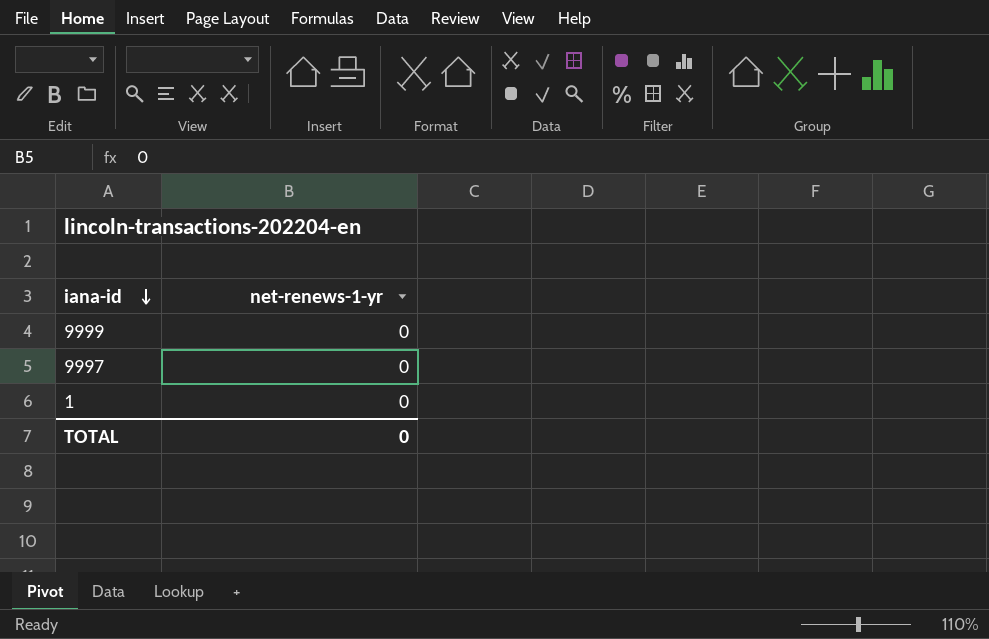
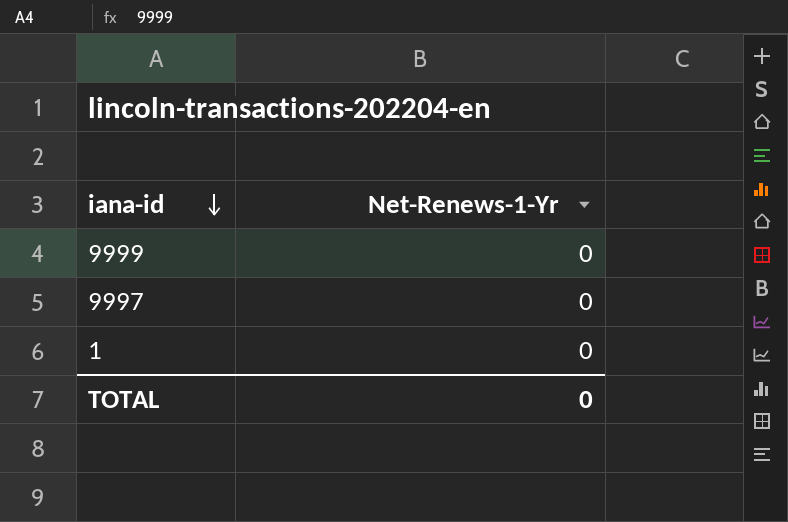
column name: net-renews-1-yr -> Net-Renews-1-Yr

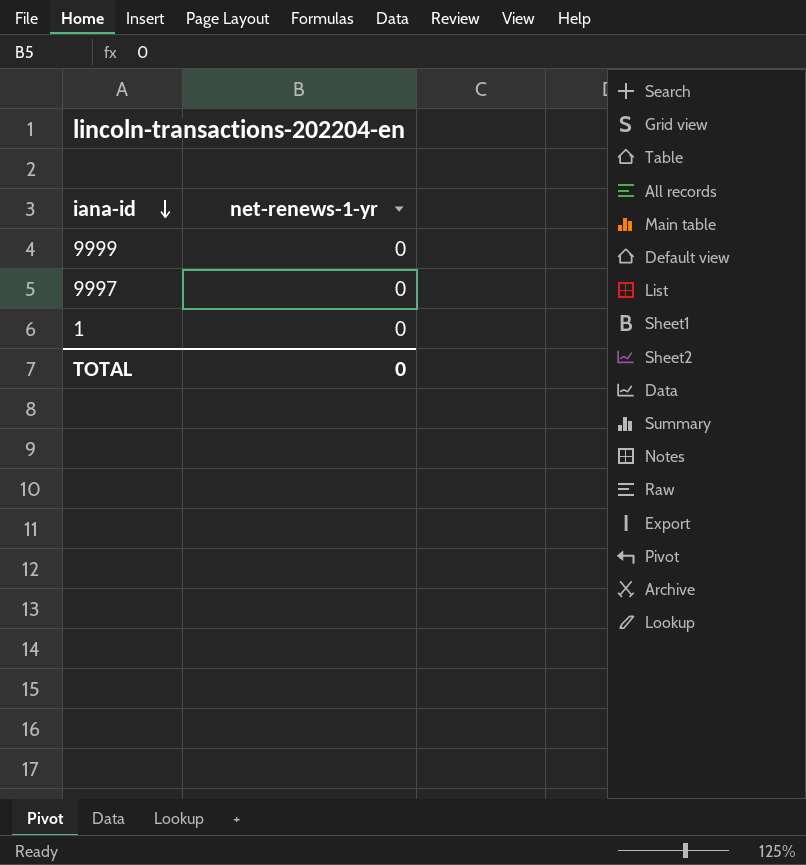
column name: Net-Renews-1-Yr -> net-renews-1-yr

